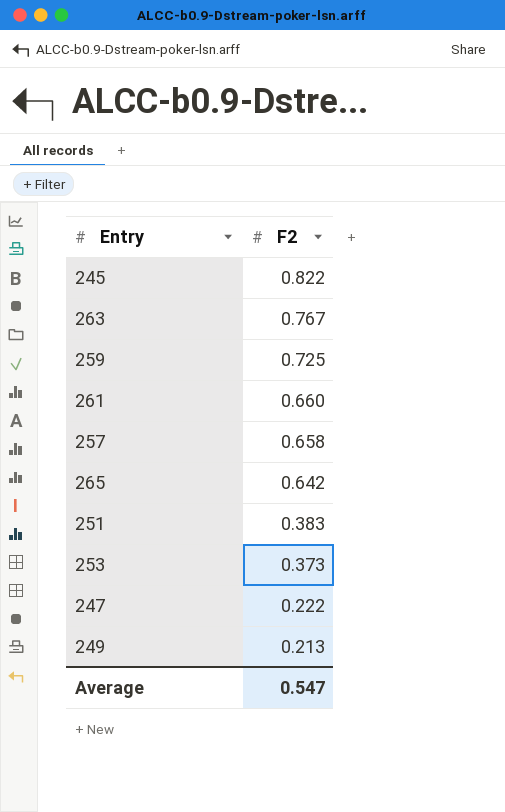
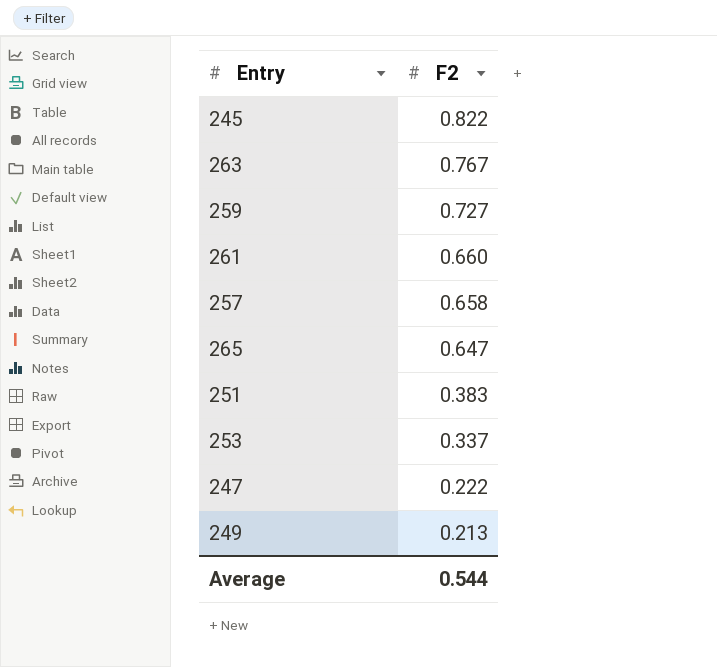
259 | F2: 0.725 -> 0.727
265 | F2: 0.642 -> 0.647
253 | F2: 0.373 -> 0.337
Average | F2: 0.547 -> 0.544

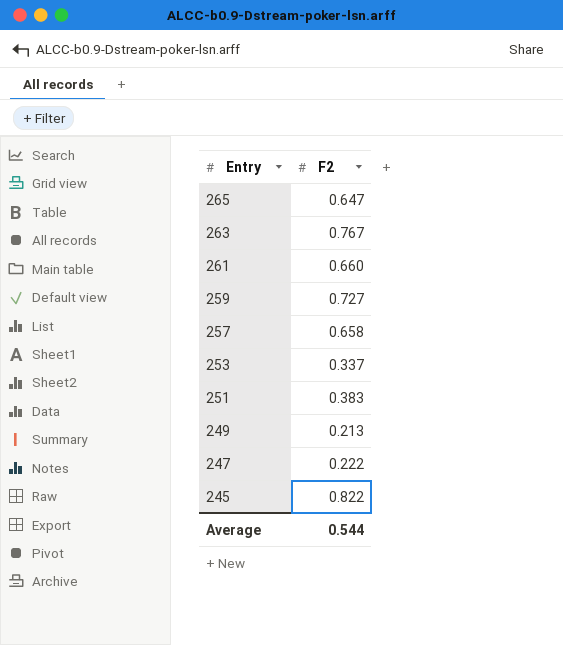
row order: F2 descending -> Entry descending

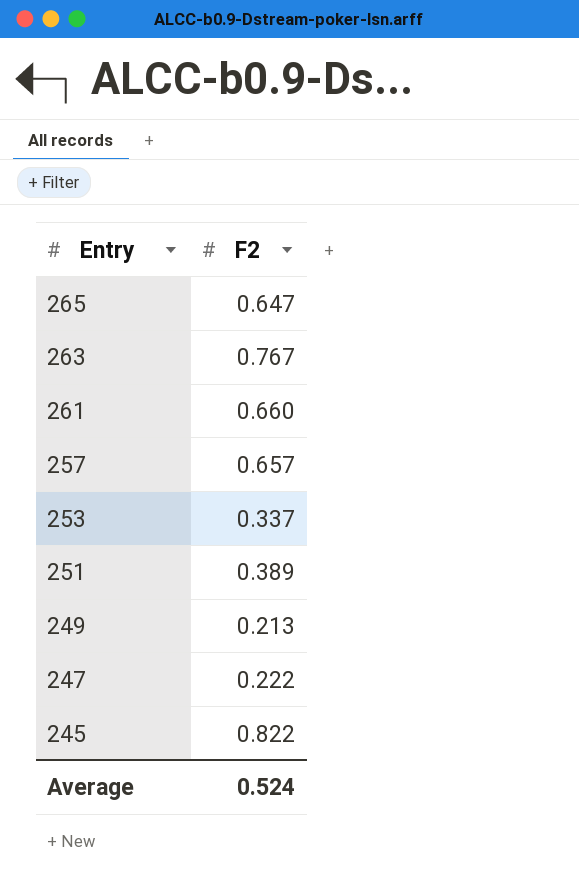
row 259: 0.727 -> none
257 | F2: 0.658 -> 0.657
251 | F2: 0.383 -> 0.389
Average | F2: 0.544 -> 0.524

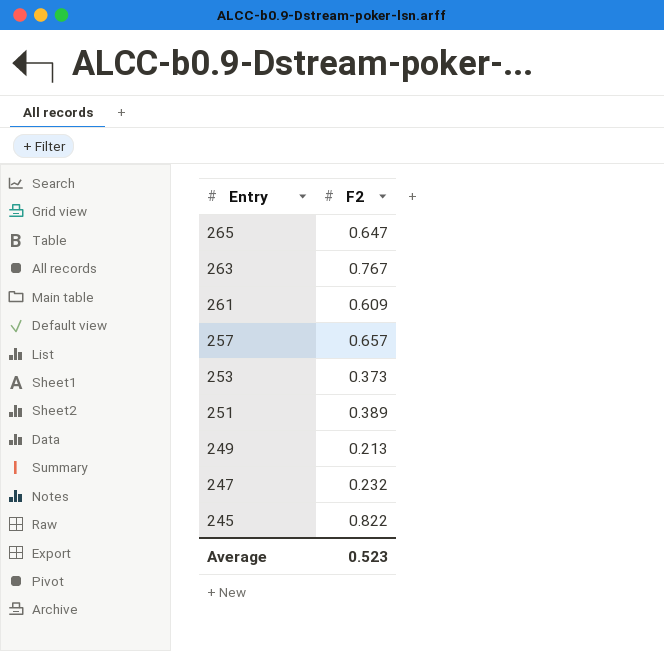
261 | F2: 0.660 -> 0.609
253 | F2: 0.337 -> 0.373
247 | F2: 0.222 -> 0.232
Average | F2: 0.524 -> 0.523

